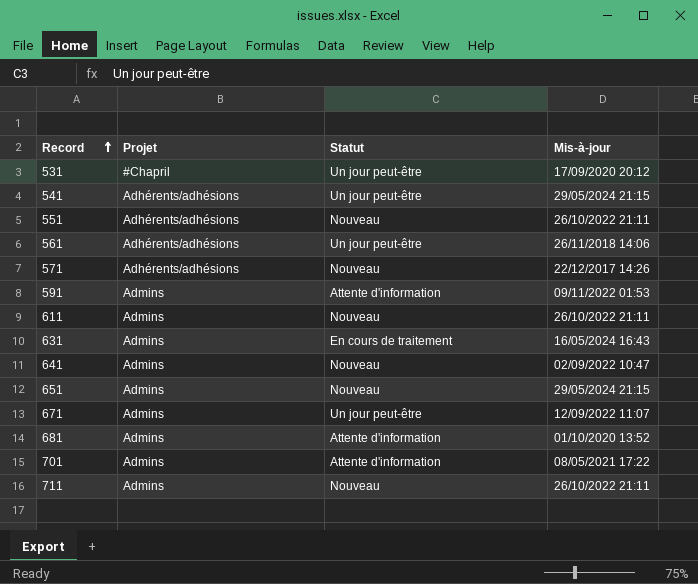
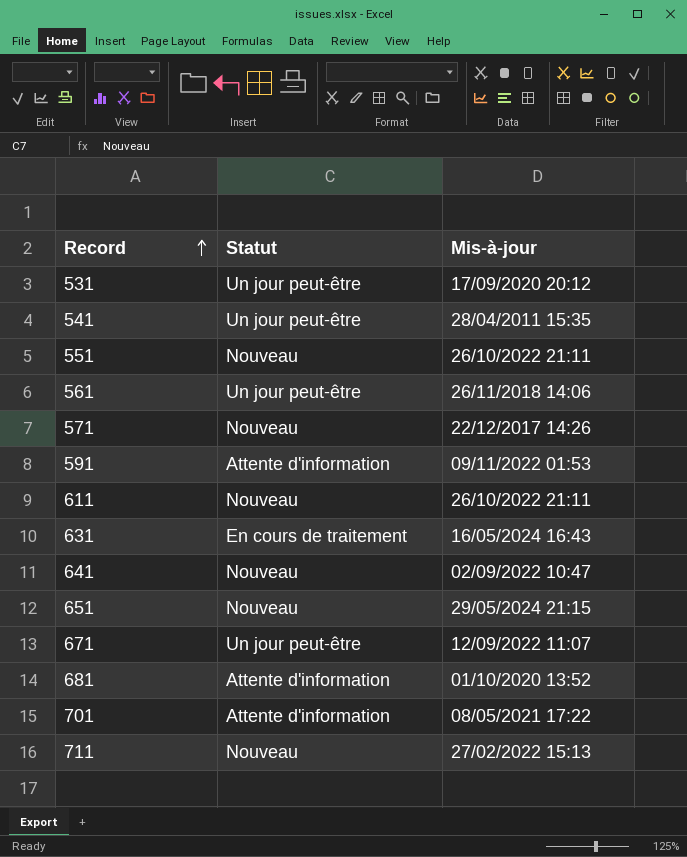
column Projet | position: 2 -> none
541 | Mis-à-jour: 29/05/2024 21:15 -> 28/04/2011 15:35
711 | Mis-à-jour: 26/10/2022 21:11 -> 27/02/2022 15:13

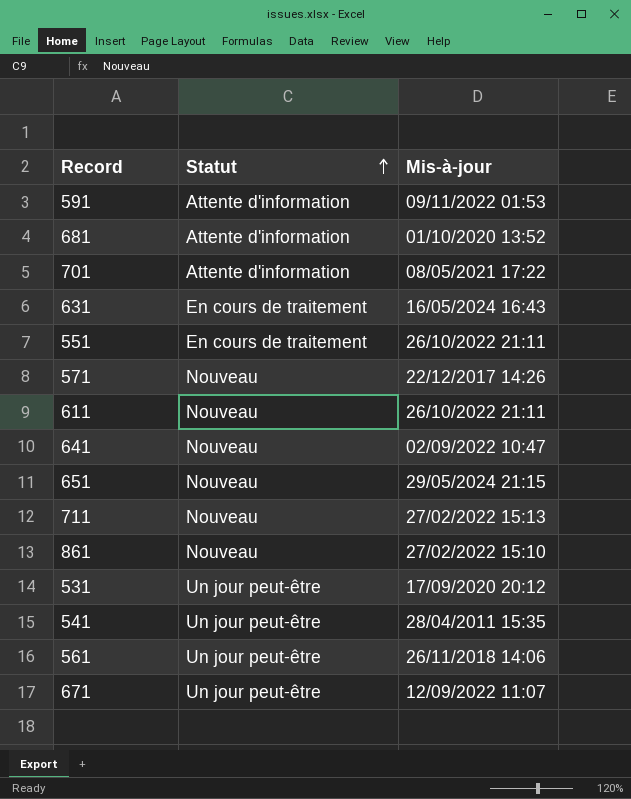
row order: Record ascending -> Statut ascending
551 | Statut: Nouveau -> En cours de traitement
row 861: none -> Nouveau | 27/02/2022 15:10

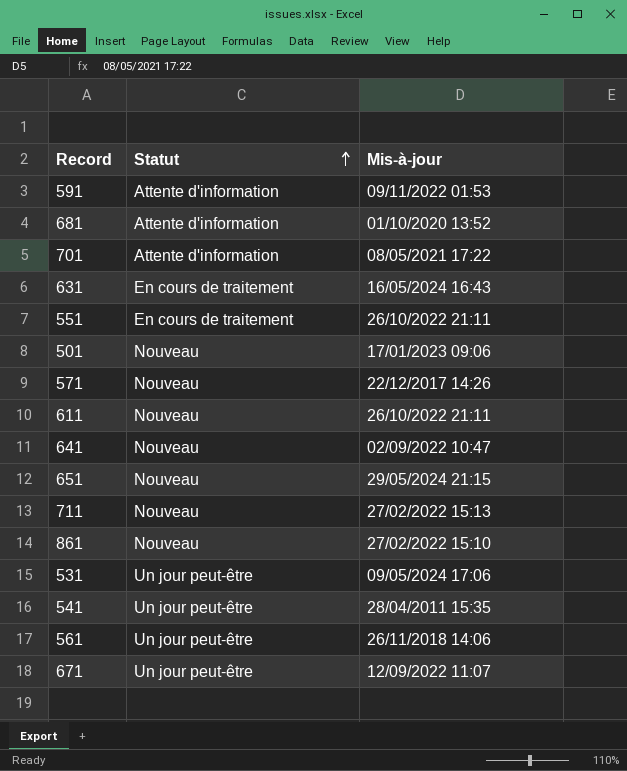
row 501: none -> Nouveau | 17/01/2023 09:06
531 | Mis-à-jour: 17/09/2020 20:12 -> 09/05/2024 17:06

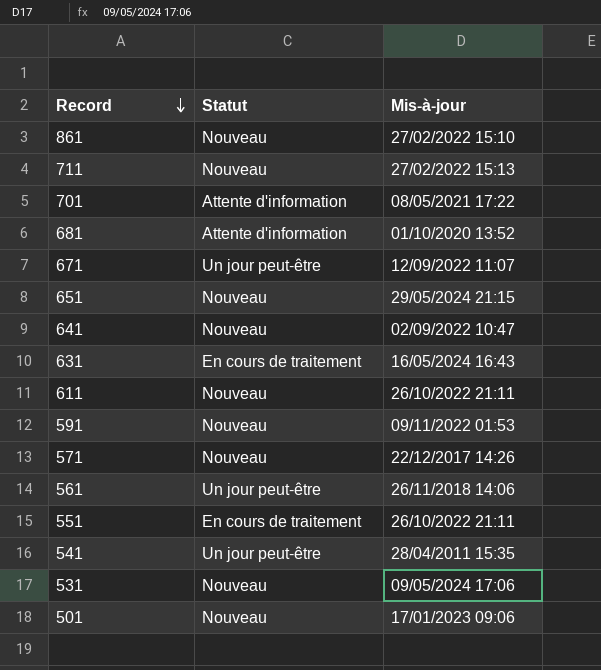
row order: Statut ascending -> Record descending
591 | Statut: Attente d'information -> Nouveau
531 | Statut: Un jour peut-être -> Nouveau

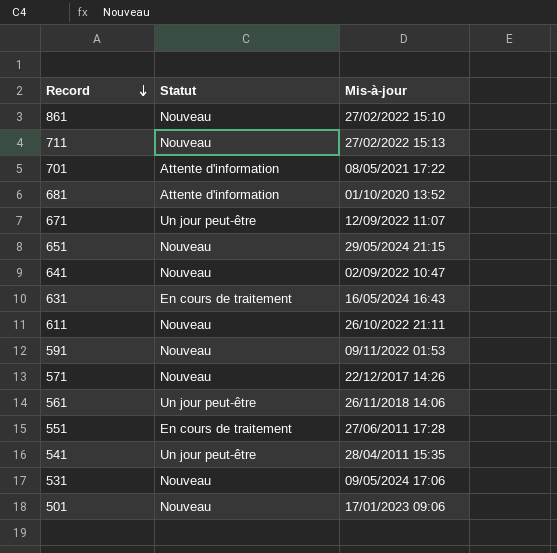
551 | Mis-à-jour: 26/10/2022 21:11 -> 27/06/2011 17:28

